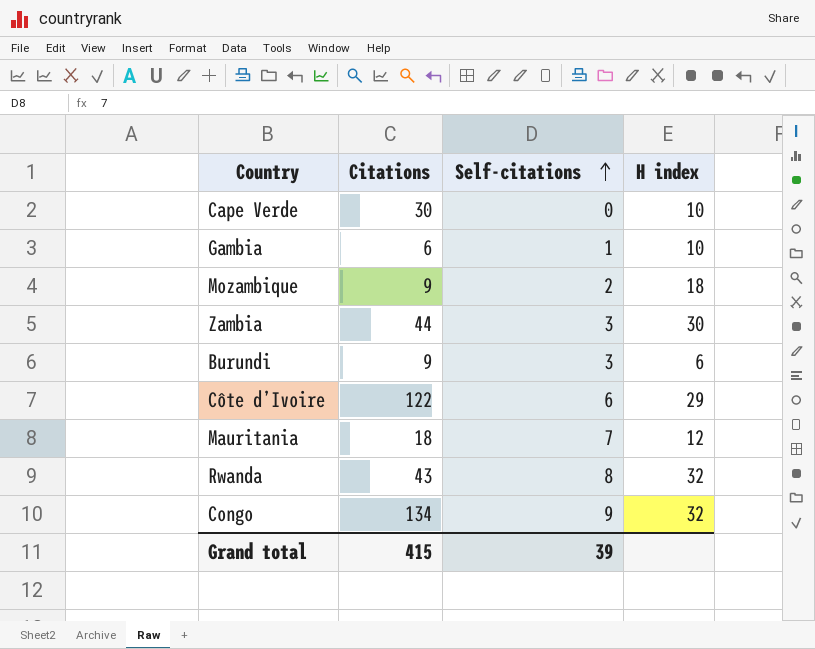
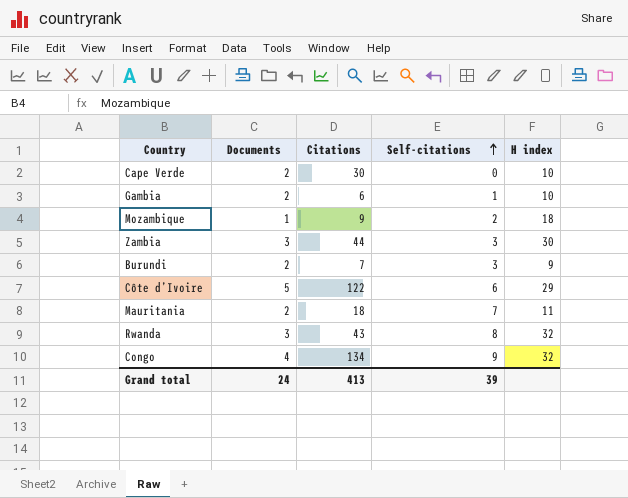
column Documents | position: none -> 2
Burundi | Citations: 9 -> 7
Burundi | H index: 6 -> 9
Mauritania | H index: 12 -> 11
Grand total | Citations: 415 -> 413

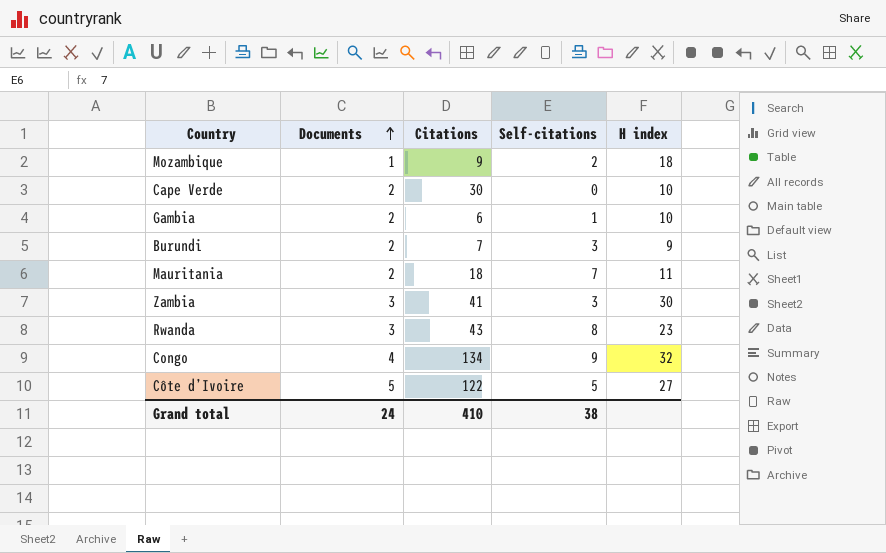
row order: Self-citations ascending -> Documents ascending
Zambia | Citations: 44 -> 41
Rwanda | H index: 32 -> 23
Côte d’Ivoire | Self-citations: 6 -> 5
Côte d’Ivoire | H index: 29 -> 27
Grand total | Citations: 413 -> 410
Grand total | Self-citations: 39 -> 38

